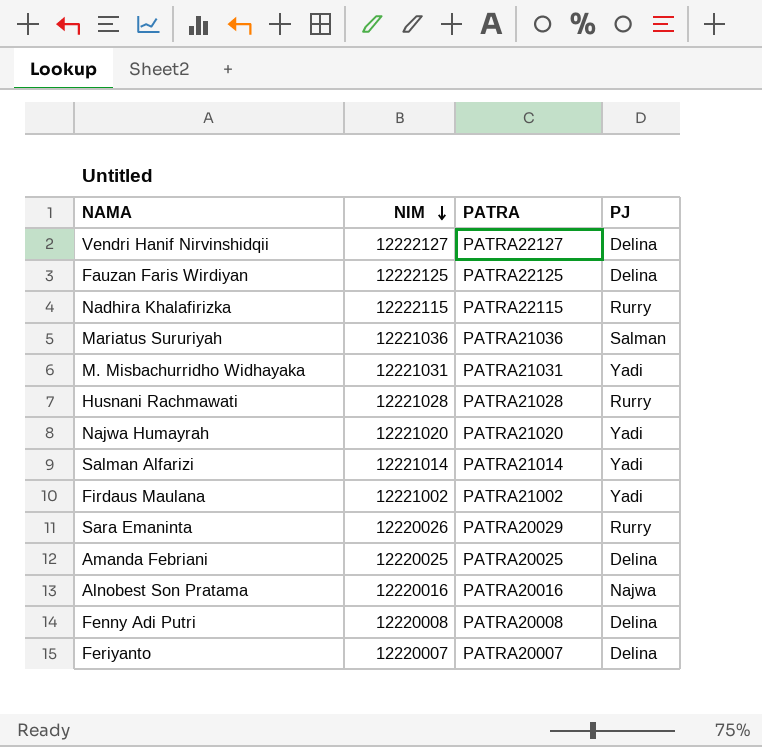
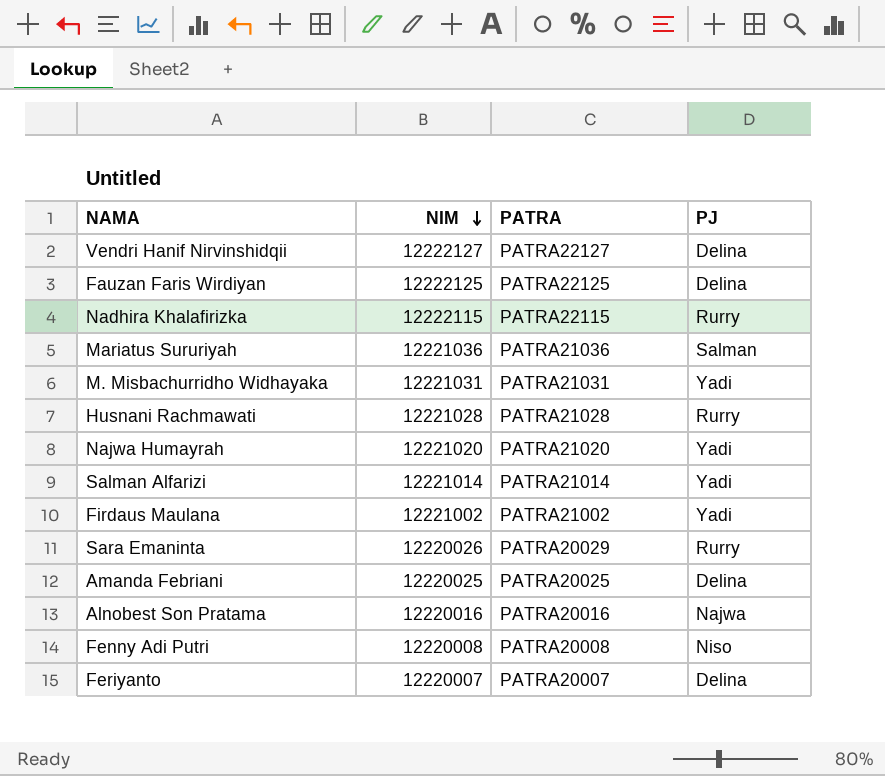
Fenny Adi Putri | PJ: Delina -> Niso

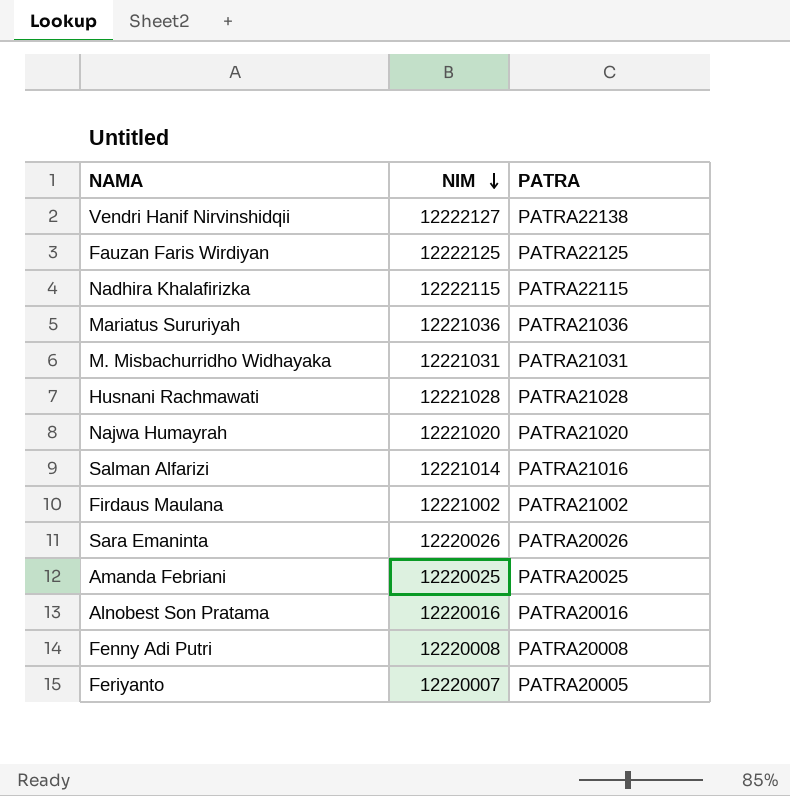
column PJ | position: 4 -> none
Vendri Hanif Nirvinshidqii | PATRA: PATRA22127 -> PATRA22138
Salman Alfarizi | PATRA: PATRA21014 -> PATRA21016
Sara Emaninta | PATRA: PATRA20029 -> PATRA20026
Feriyanto | PATRA: PATRA20007 -> PATRA20005

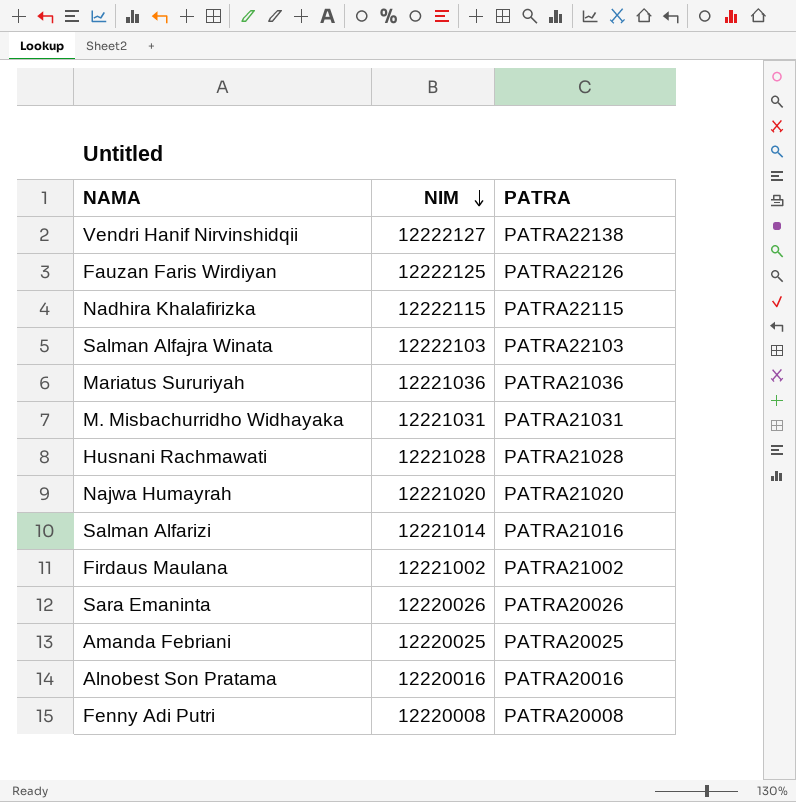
row Feriyanto: 12220007 | PATRA20005 -> none
Fauzan Faris Wirdiyan | PATRA: PATRA22125 -> PATRA22126
row Salman Alfajra Winata: none -> 12222103 | PATRA22103

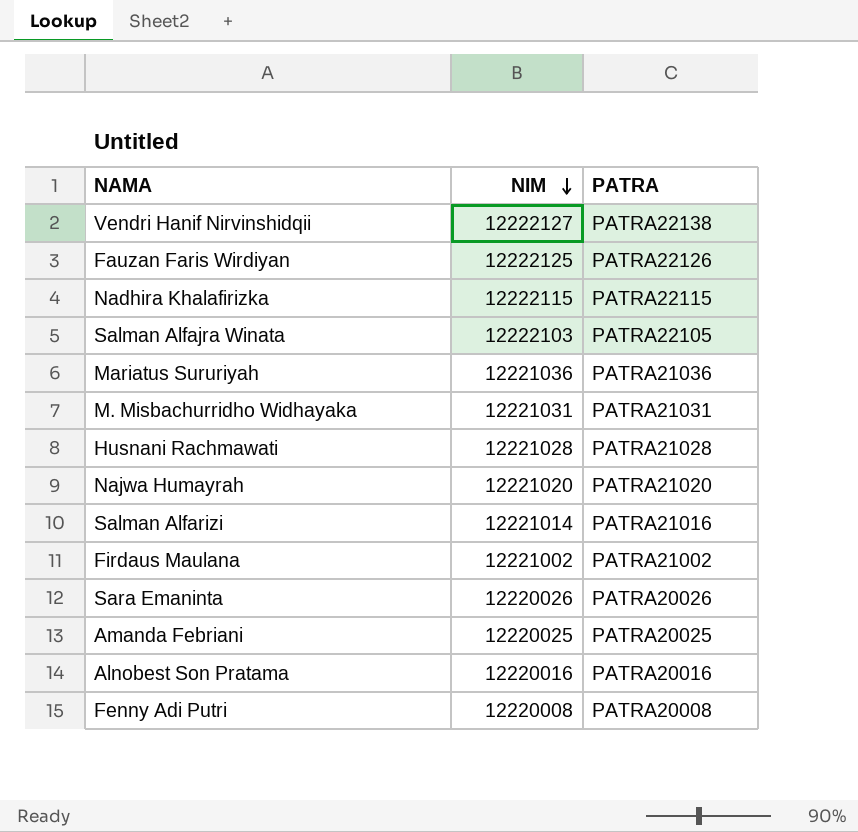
Salman Alfajra Winata | PATRA: PATRA22103 -> PATRA22105

